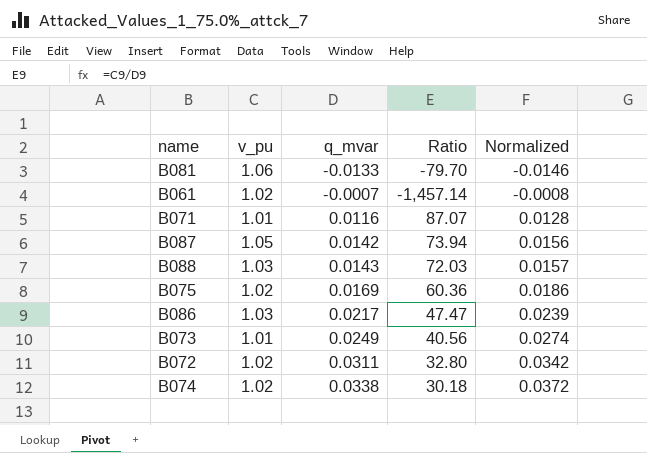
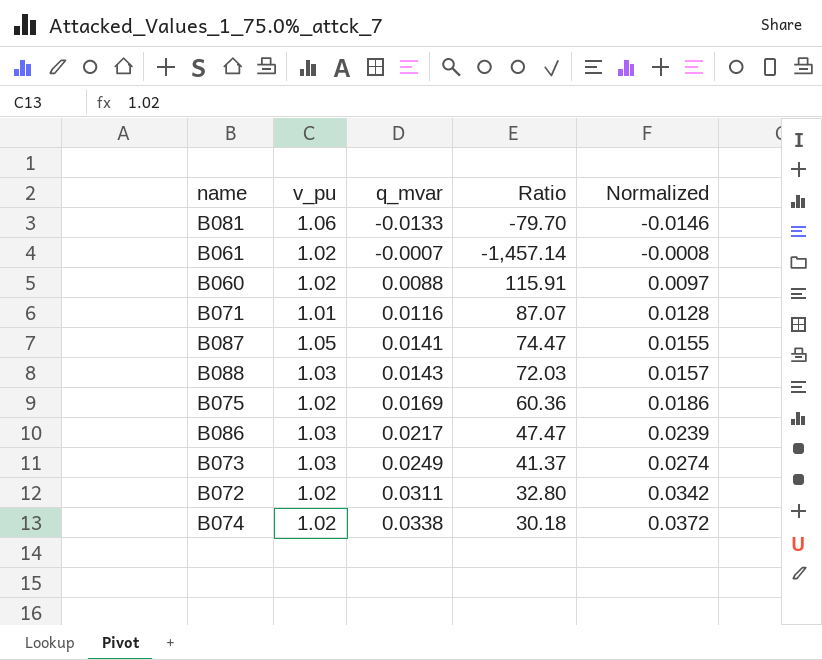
row B060: none -> 1.02 | 0.0088 | 115.91 | 0.0097
B087 | q_mvar: 0.0142 -> 0.0141
B087 | Ratio: 73.94 -> 74.47
B087 | Normalized: 0.0156 -> 0.0155
B073 | v_pu: 1.01 -> 1.03
B073 | Ratio: 40.56 -> 41.37

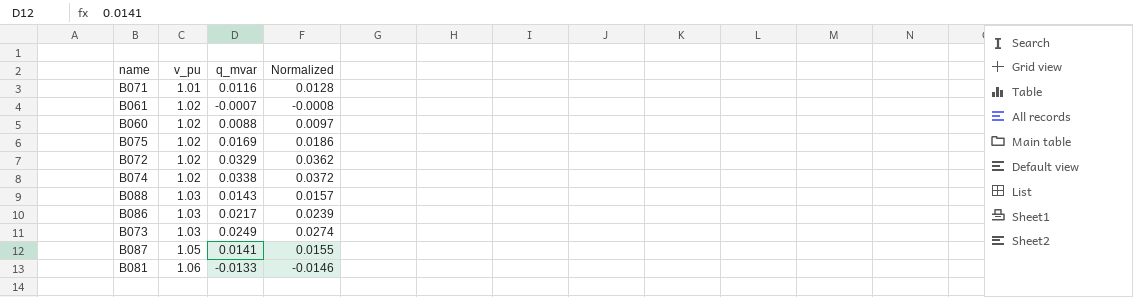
row order: q_mvar ascending -> v_pu ascending
column Ratio | formula: [v_pu] / [q_mvar] -> none
B072 | q_mvar: 0.0311 -> 0.0329
B072 | Normalized: 0.0342 -> 0.0362

